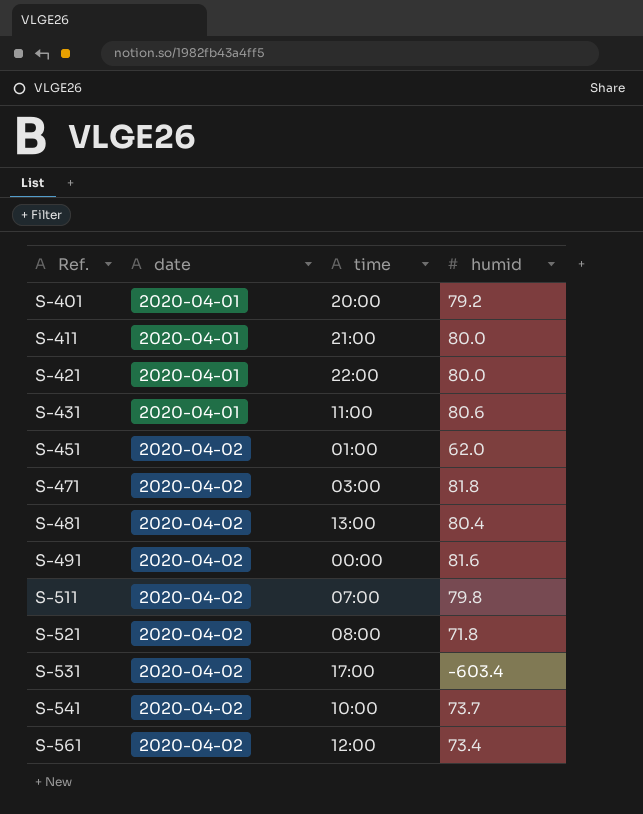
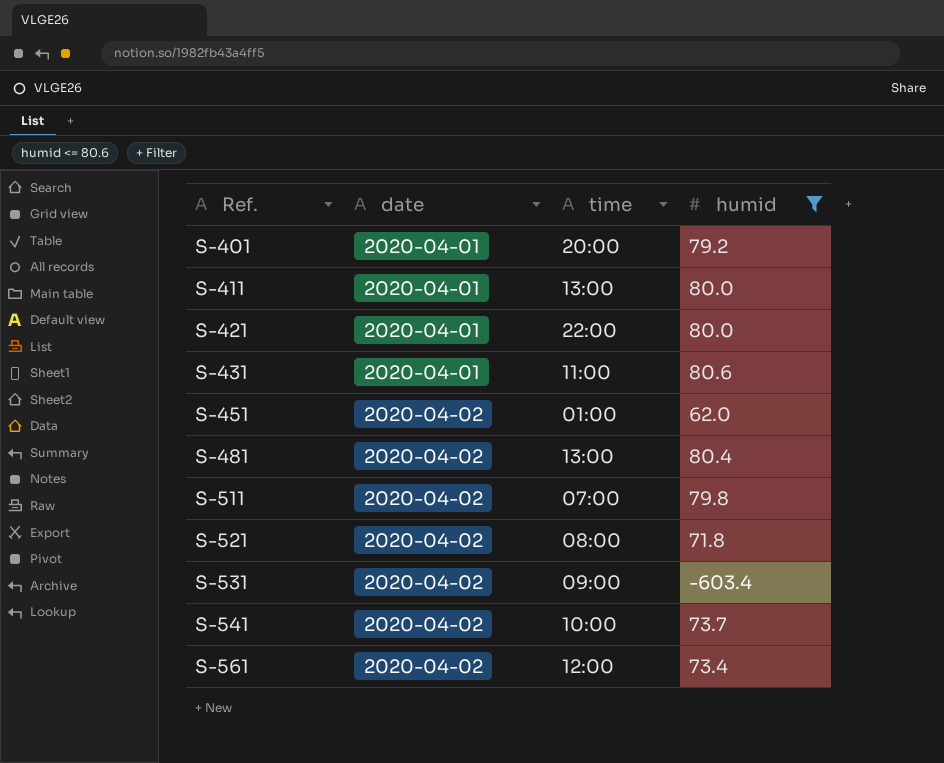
filter: none -> humid <= 80.6
S-411 | time: 21:00 -> 13:00
S-531 | time: 17:00 -> 09:00

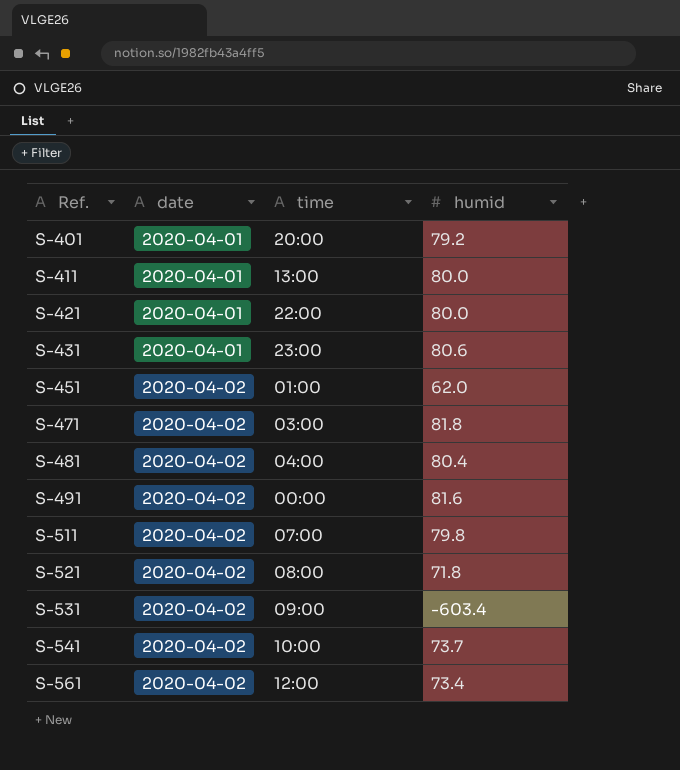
filter: humid <= 80.6 -> none
S-431 | time: 11:00 -> 23:00
S-481 | time: 13:00 -> 04:00

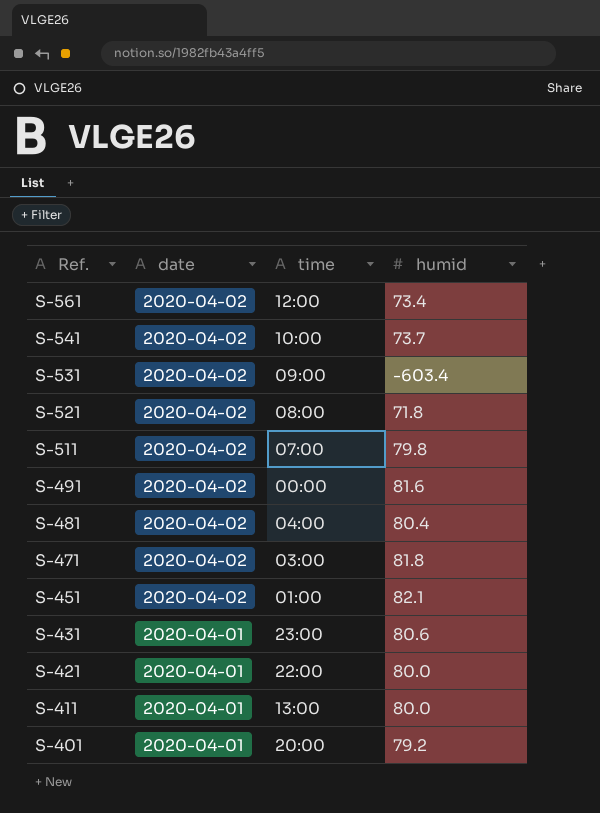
row order: Ref. ascending -> Ref. descending
S-451 | humid: 62.0 -> 82.1

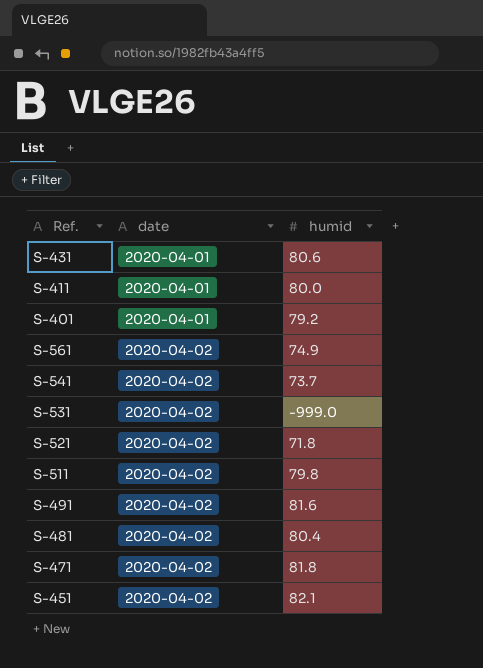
row order: Ref. descending -> date ascending
column time | position: 3 -> none
row S-421: 2020-04-01 | 22:00 | 80.0 -> none
S-561 | humid: 73.4 -> 74.9
S-531 | humid: -603.4 -> -999.0

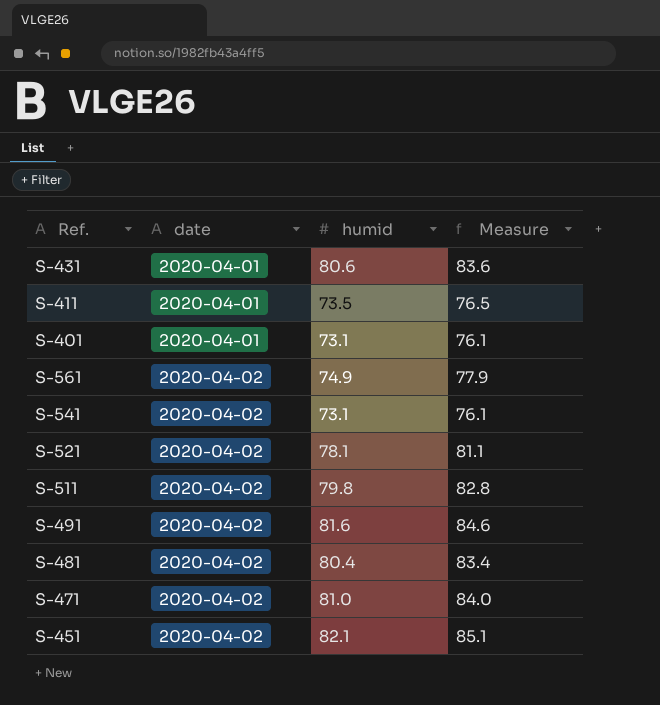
column Measure | formula: none -> [humid] + 3
row S-531: 2020-04-02 | -999.0 -> none
S-411 | humid: 80.0 -> 73.5
S-401 | humid: 79.2 -> 73.1
S-541 | humid: 73.7 -> 73.1
S-521 | humid: 71.8 -> 78.1
S-471 | humid: 81.8 -> 81.0

